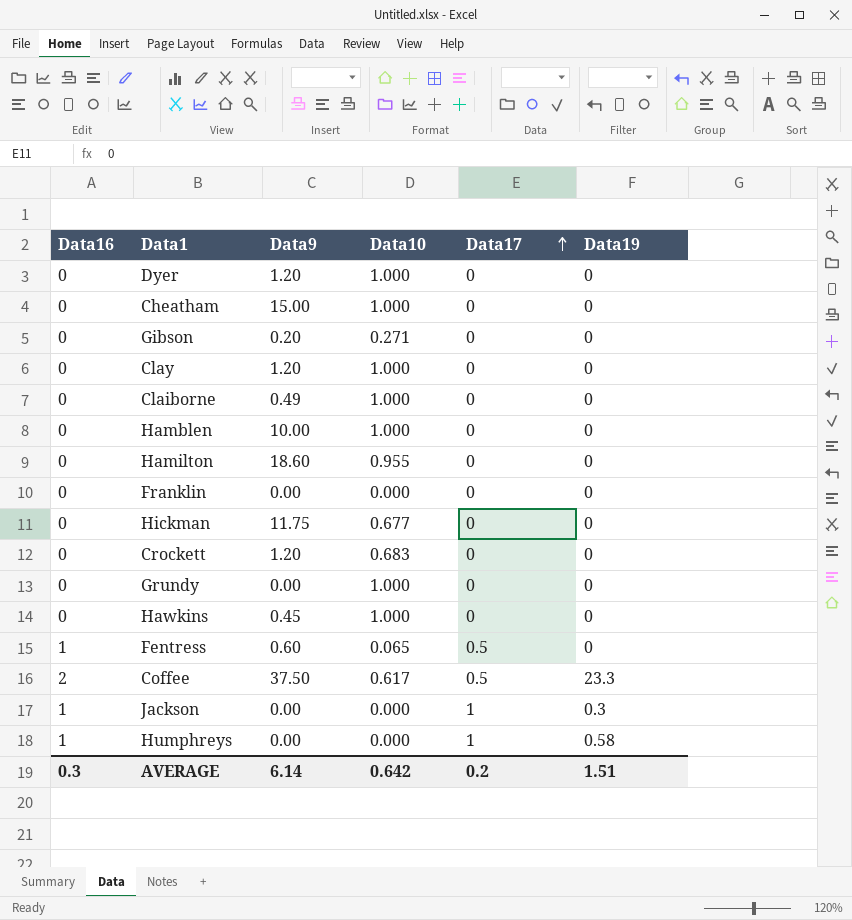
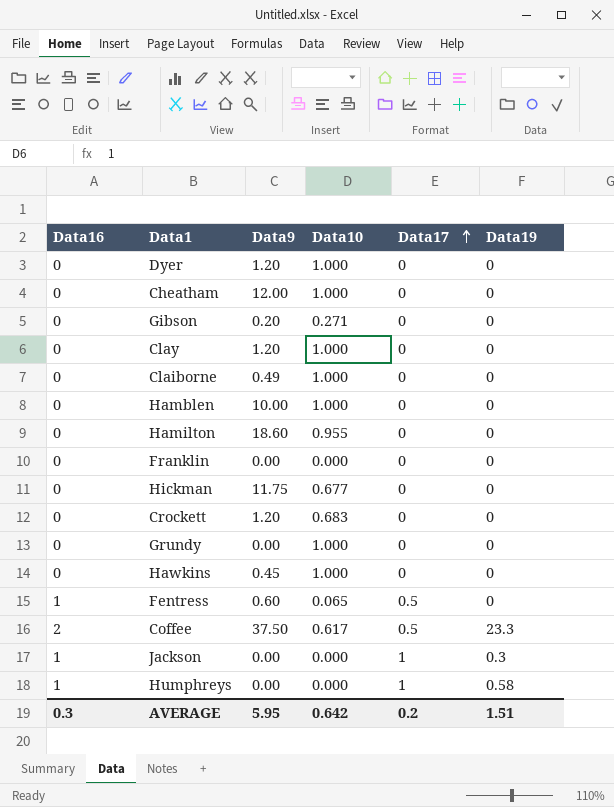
Cheatham | Data9: 15.00 -> 12.00
AVERAGE | Data9: 6.14 -> 5.95

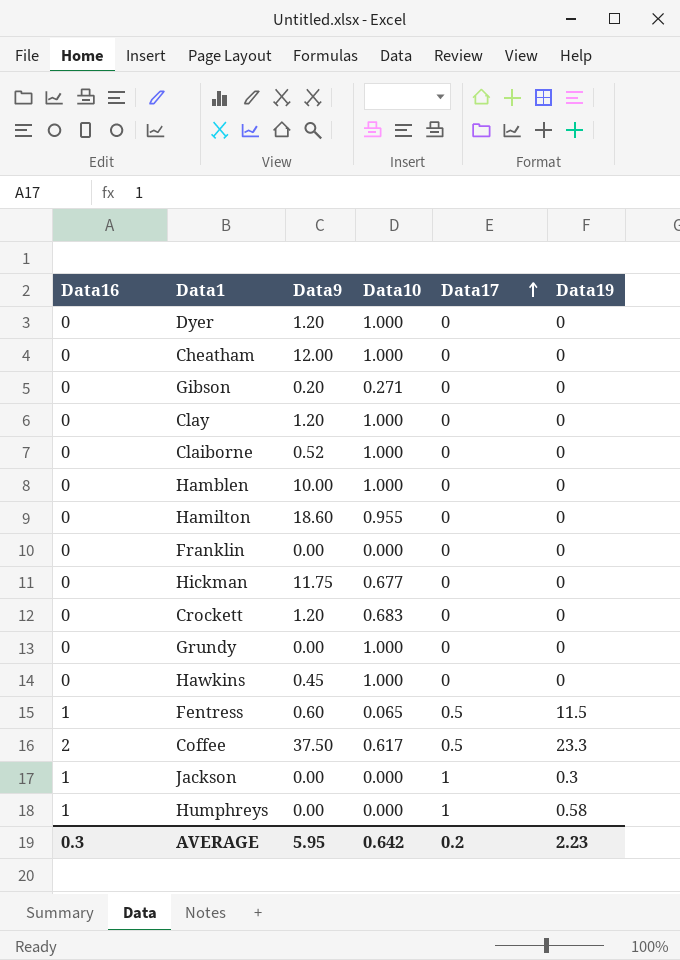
Claiborne | Data9: 0.49 -> 0.52
Fentress | Data19: 0 -> 11.5
AVERAGE | Data19: 1.51 -> 2.23

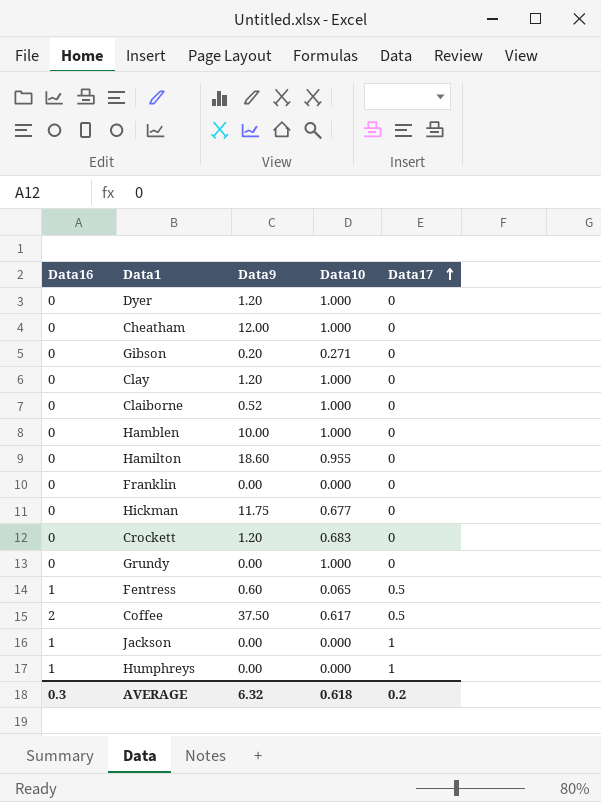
column Data19 | position: 6 -> none
row Hawkins: 0 | 0.45 | 1.000 | 0 | 0 -> none
AVERAGE | Data9: 5.95 -> 6.32
AVERAGE | Data10: 0.642 -> 0.618

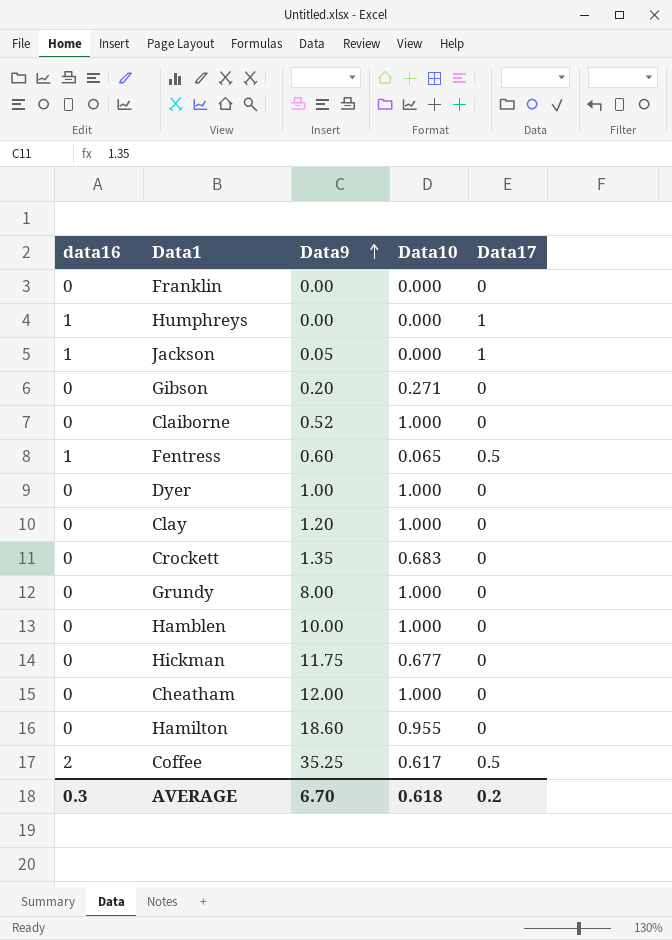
row order: Data17 ascending -> Data9 ascending
column name: Data16 -> data16
Jackson | Data9: 0.00 -> 0.05
Dyer | Data9: 1.20 -> 1.00
Crockett | Data9: 1.20 -> 1.35
Grundy | Data9: 0.00 -> 8.00
Coffee | Data9: 37.50 -> 35.25
AVERAGE | Data9: 6.32 -> 6.70

